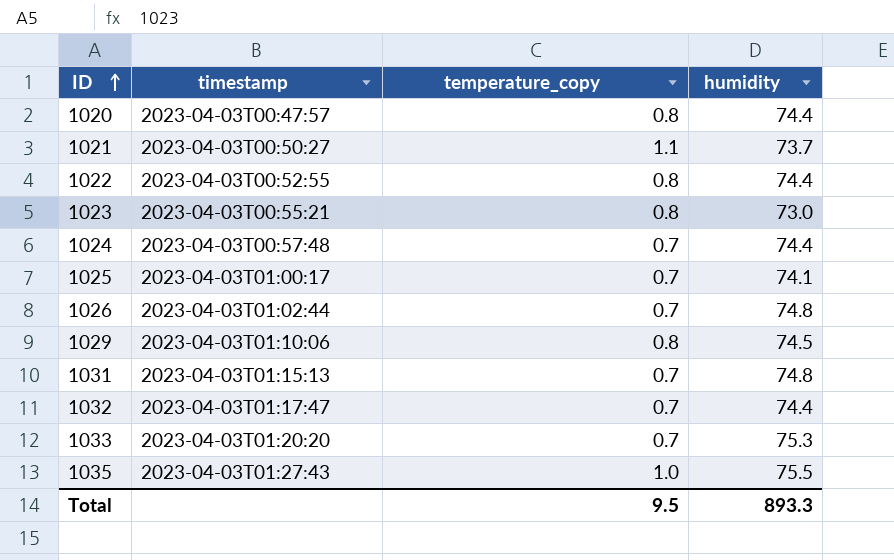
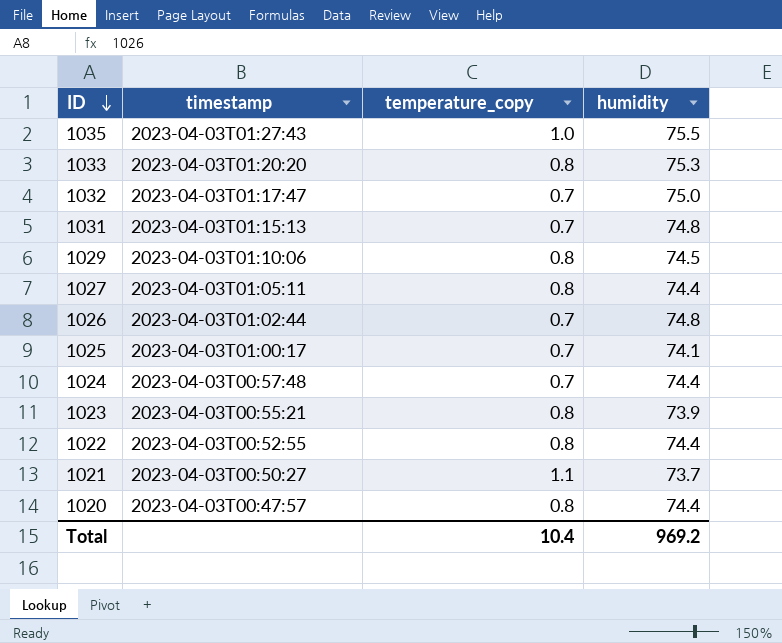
row order: ID ascending -> ID descending
1033 | temperature_copy: 0.7 -> 0.8
1032 | humidity: 74.4 -> 75.0
row 1027: none -> 2023-04-03T01:05:11 | 0.8 | 74.4
1023 | humidity: 73.0 -> 73.9
Total | temperature_copy: 9.5 -> 10.4
Total | humidity: 893.3 -> 969.2

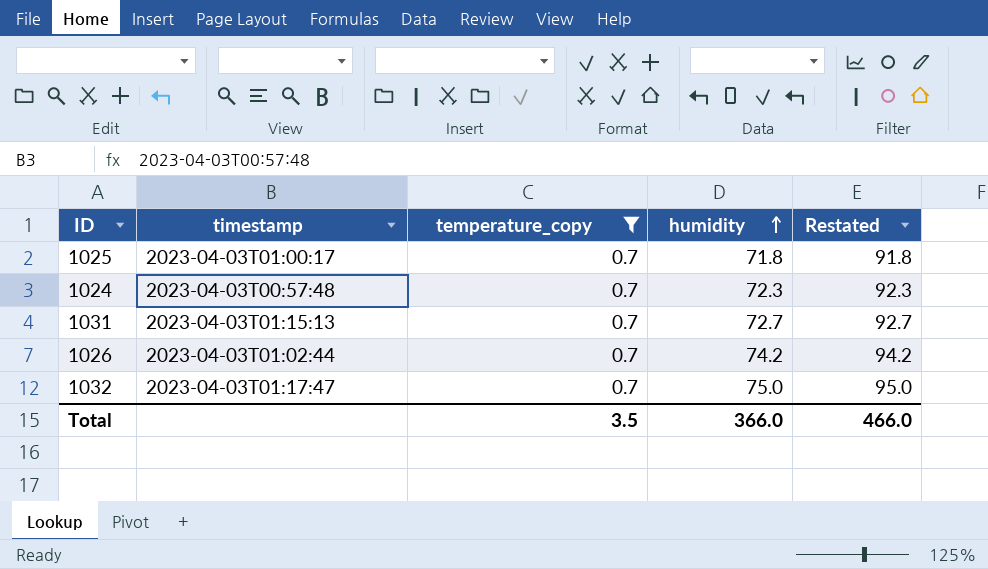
filter: none -> temperature_copy = 0.7
row order: ID descending -> humidity ascending
column Restated | formula: none -> [humidity] + 20
1025 | humidity: 74.1 -> 71.8
1024 | humidity: 74.4 -> 72.3
1031 | humidity: 74.8 -> 72.7
1026 | humidity: 74.8 -> 74.2
Total | temperature_copy: 10.4 -> 3.5
Total | humidity: 969.2 -> 366.0

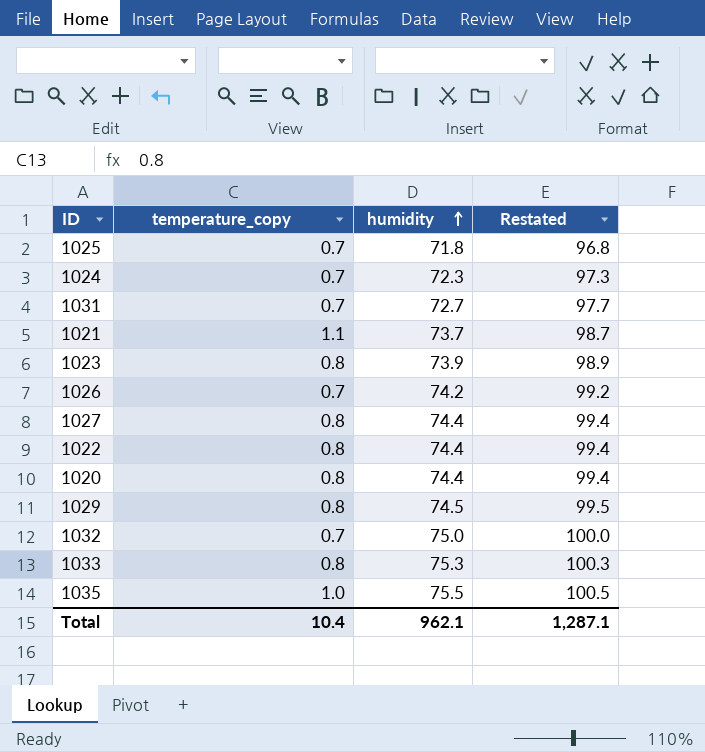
filter: temperature_copy = 0.7 -> none
column timestamp | position: 2 -> none
column Restated | formula: [humidity] + 20 -> [humidity] + 25
Total | temperature_copy: 3.5 -> 10.4
Total | humidity: 366.0 -> 962.1
Total | Restated: 466.0 -> 1,287.1

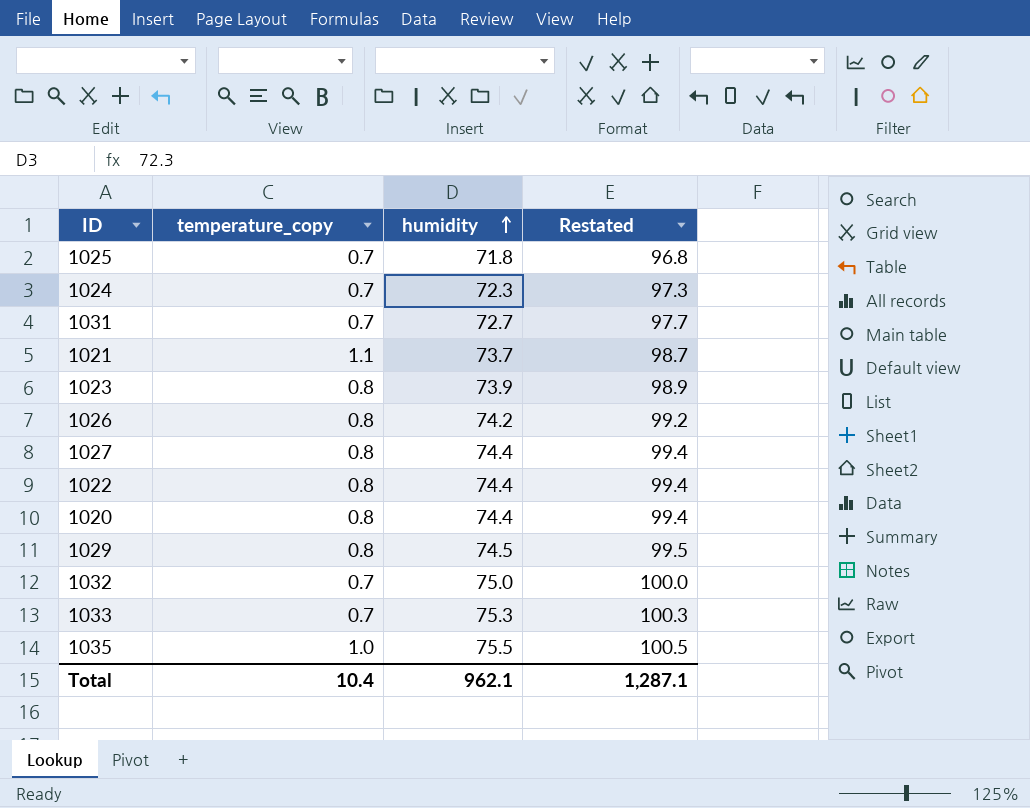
1026 | temperature_copy: 0.7 -> 0.8
1033 | temperature_copy: 0.8 -> 0.7

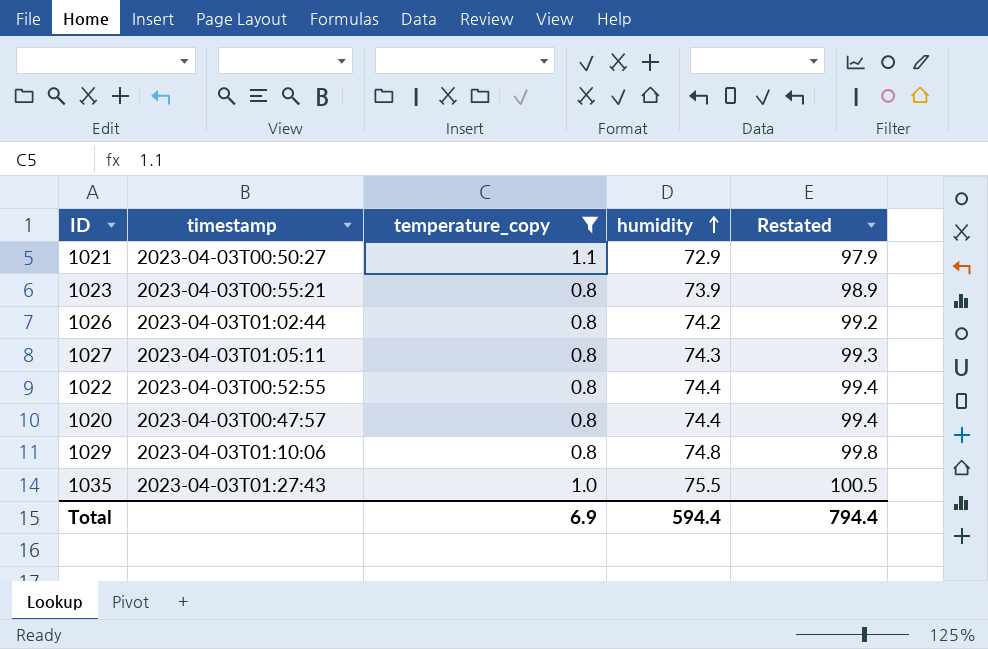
filter: none -> temperature_copy != 0.7
column timestamp | position: none -> 2
1021 | humidity: 73.7 -> 72.9
1021 | Restated: 98.7 -> 97.9
1027 | humidity: 74.4 -> 74.3
1027 | Restated: 99.4 -> 99.3
1029 | humidity: 74.5 -> 74.8
1029 | Restated: 99.5 -> 99.8
Total | temperature_copy: 10.4 -> 6.9
Total | humidity: 962.1 -> 594.4
Total | Restated: 1,287.1 -> 794.4

